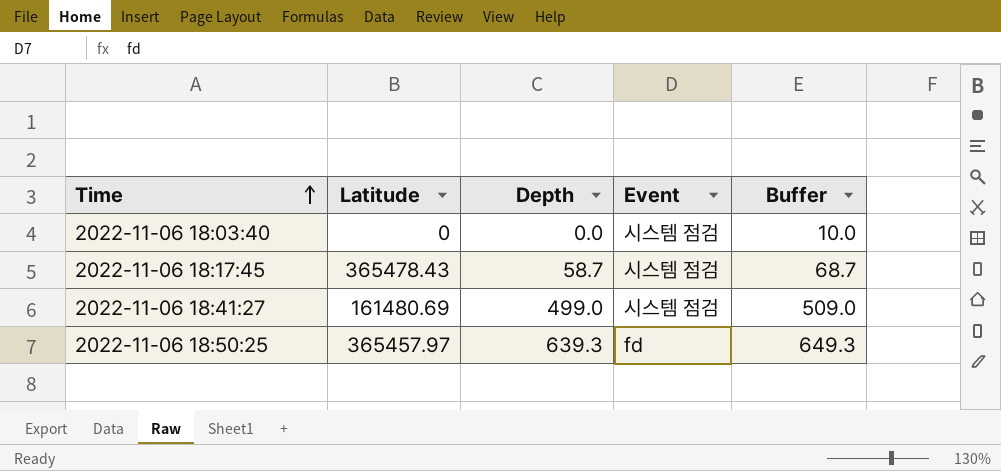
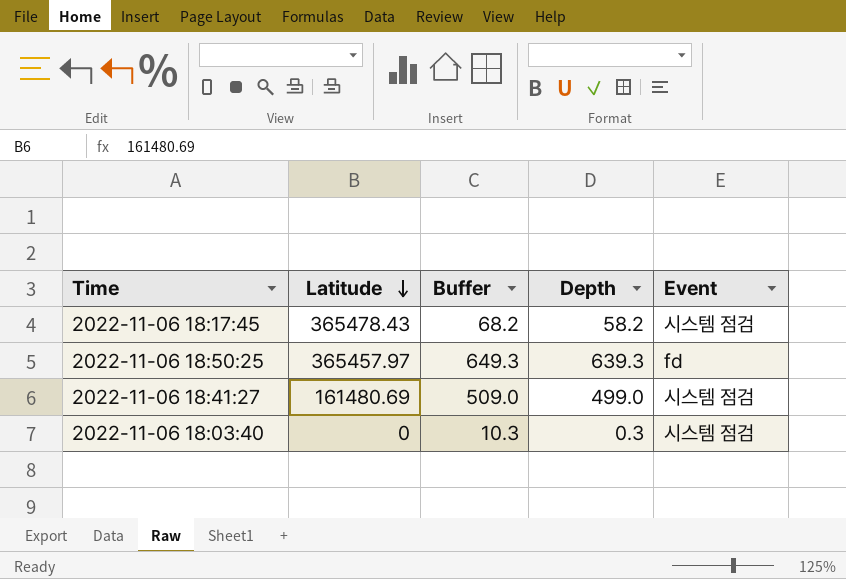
row order: Time ascending -> Latitude descending
column Buffer | position: 5 -> 3
2022-11-06 18:17:45 | Buffer: 68.7 -> 68.2
2022-11-06 18:17:45 | Depth: 58.7 -> 58.2
2022-11-06 18:03:40 | Buffer: 10.0 -> 10.3
2022-11-06 18:03:40 | Depth: 0.0 -> 0.3

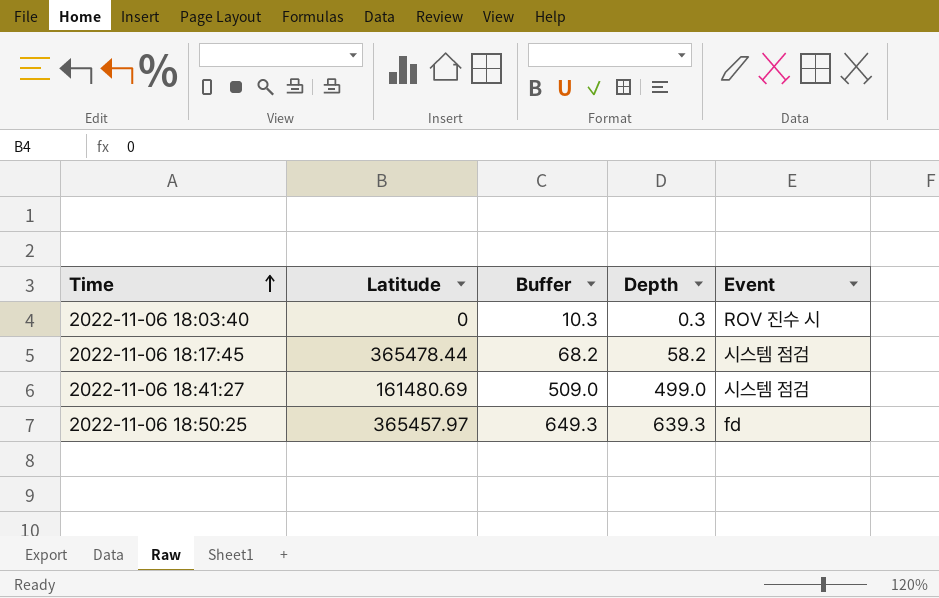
row order: Latitude descending -> Time ascending
2022-11-06 18:03:40 | Event: 시스템 점검 -> ROV 진수 시
2022-11-06 18:17:45 | Latitude: 365478.43 -> 365478.44

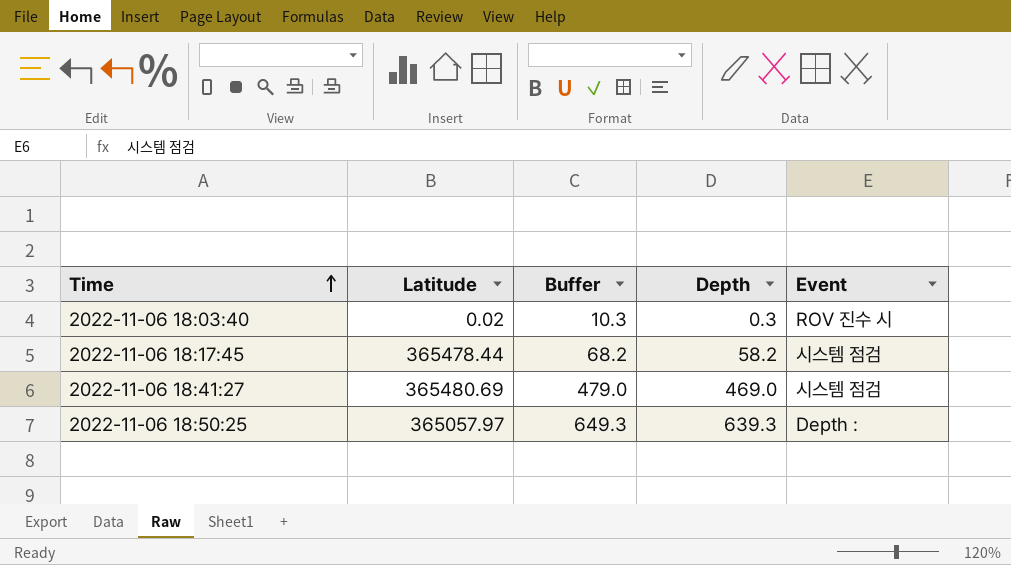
2022-11-06 18:03:40 | Latitude: 0 -> 0.02
2022-11-06 18:41:27 | Latitude: 161480.69 -> 365480.69
2022-11-06 18:41:27 | Buffer: 509.0 -> 479.0
2022-11-06 18:41:27 | Depth: 499.0 -> 469.0
2022-11-06 18:50:25 | Latitude: 365457.97 -> 365057.97
2022-11-06 18:50:25 | Event: fd -> Depth :

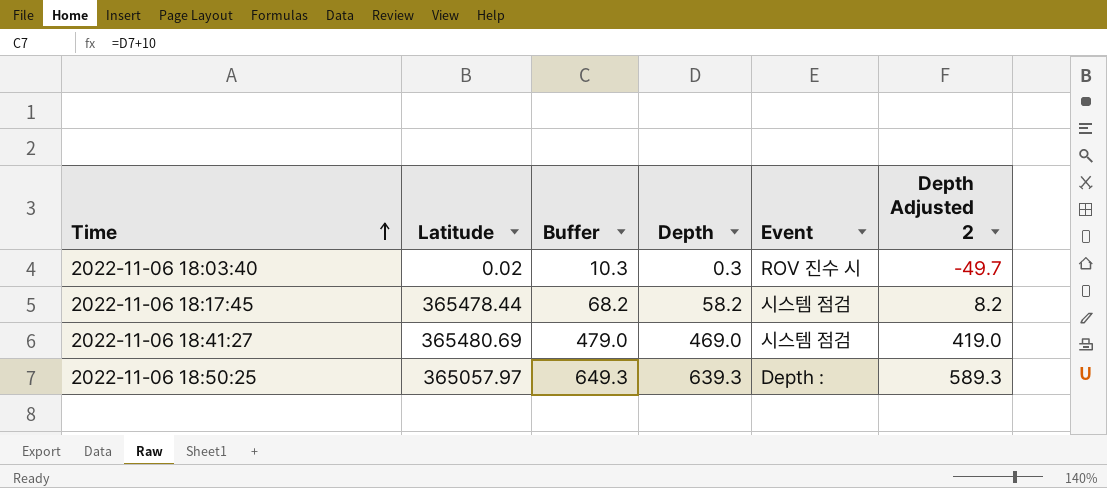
column Depth Adjusted 2 | formula: none -> [Depth] - 50

